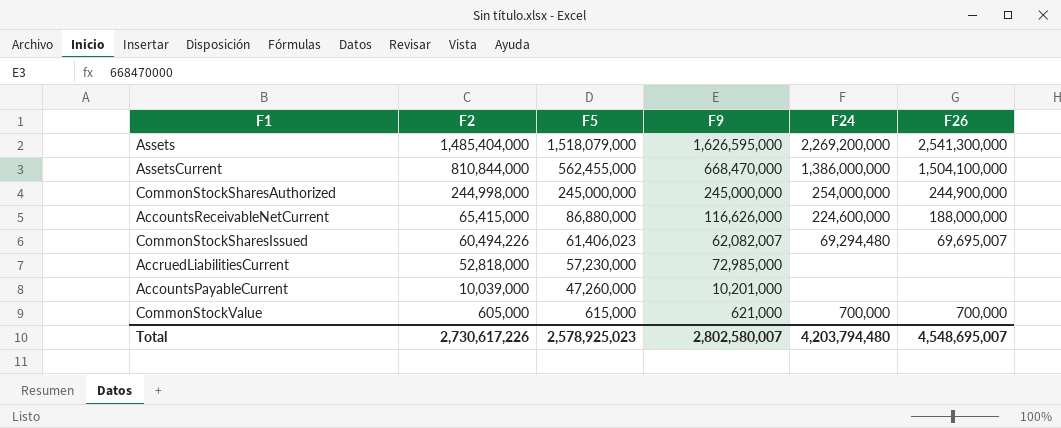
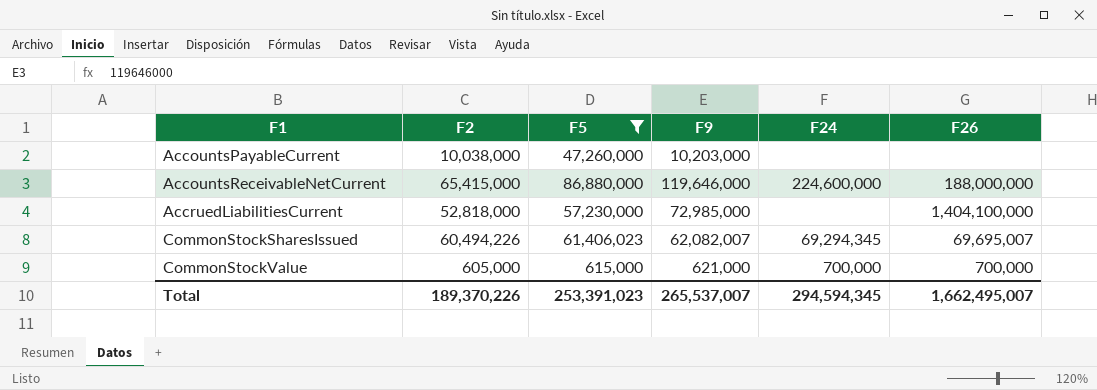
filter: none -> F5 <= 86,880,000
row order: F2 descending -> F1 ascending
AccountsPayableCurrent | F2: 10,039,000 -> 10,038,000
AccountsPayableCurrent | F9: 10,201,000 -> 10,203,000
AccountsReceivableNetCurrent | F9: 116,626,000 -> 119,646,000
AccruedLiabilitiesCurrent | F26: none -> 1,404,100,000
CommonStockSharesIssued | F24: 69,294,480 -> 69,294,345
Total | F2: 2,730,617,226 -> 189,370,226
Total | F5: 2,578,925,023 -> 253,391,023
Total | F9: 2,802,580,007 -> 265,537,007
Total | F24: 4,203,794,480 -> 294,594,345
Total | F26: 4,548,695,007 -> 1,662,495,007

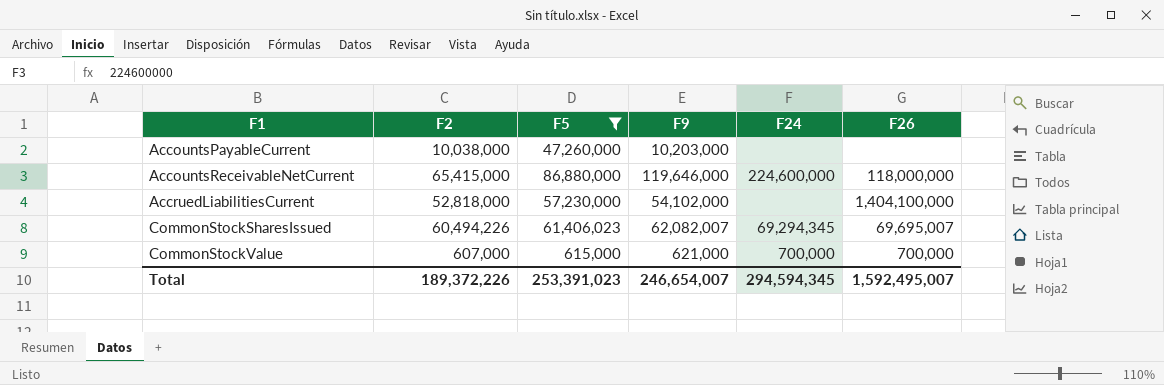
AccountsReceivableNetCurrent | F26: 188,000,000 -> 118,000,000
AccruedLiabilitiesCurrent | F9: 72,985,000 -> 54,102,000
CommonStockValue | F2: 605,000 -> 607,000
Total | F2: 189,370,226 -> 189,372,226
Total | F9: 265,537,007 -> 246,654,007
Total | F26: 1,662,495,007 -> 1,592,495,007

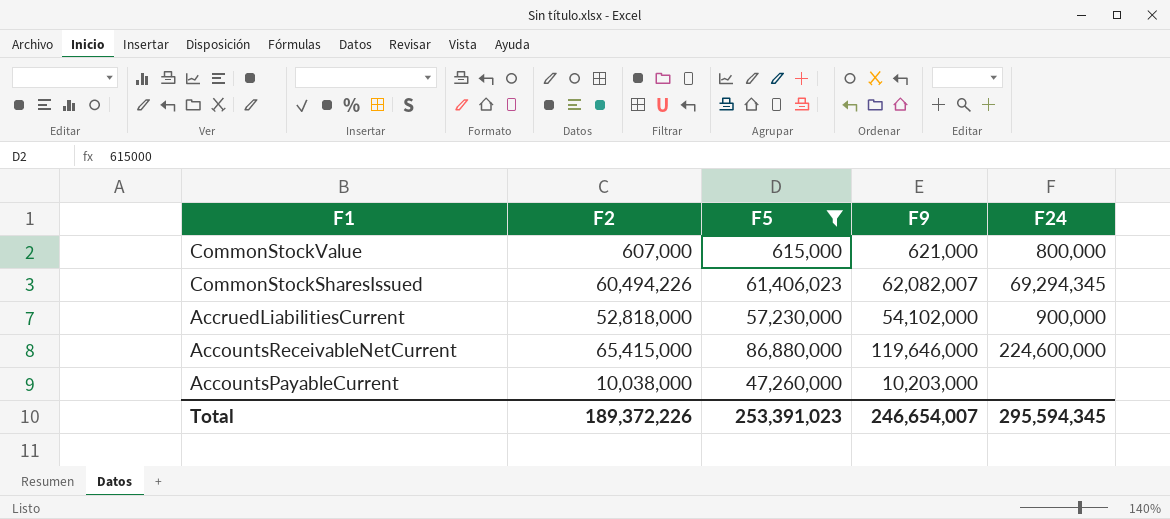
row order: F1 ascending -> F1 descending
column F26 | position: 6 -> none
CommonStockValue | F24: 700,000 -> 800,000
AccruedLiabilitiesCurrent | F24: none -> 900,000
Total | F24: 294,594,345 -> 295,594,345

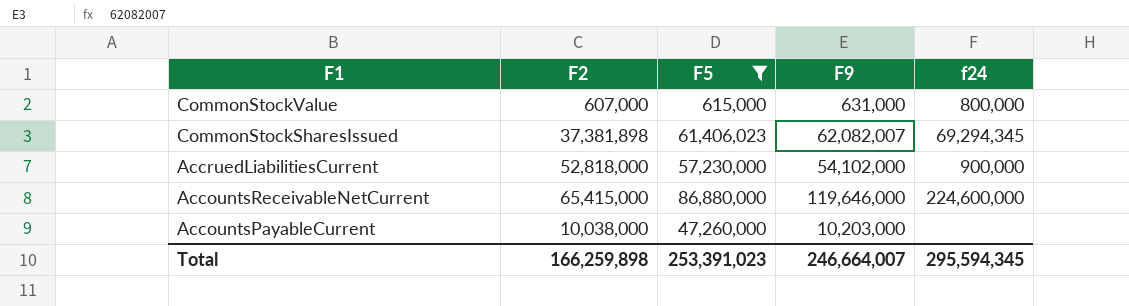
column name: F24 -> f24
CommonStockValue | F9: 621,000 -> 631,000
CommonStockSharesIssued | F2: 60,494,226 -> 37,381,898
Total | F2: 189,372,226 -> 166,259,898
Total | F9: 246,654,007 -> 246,664,007

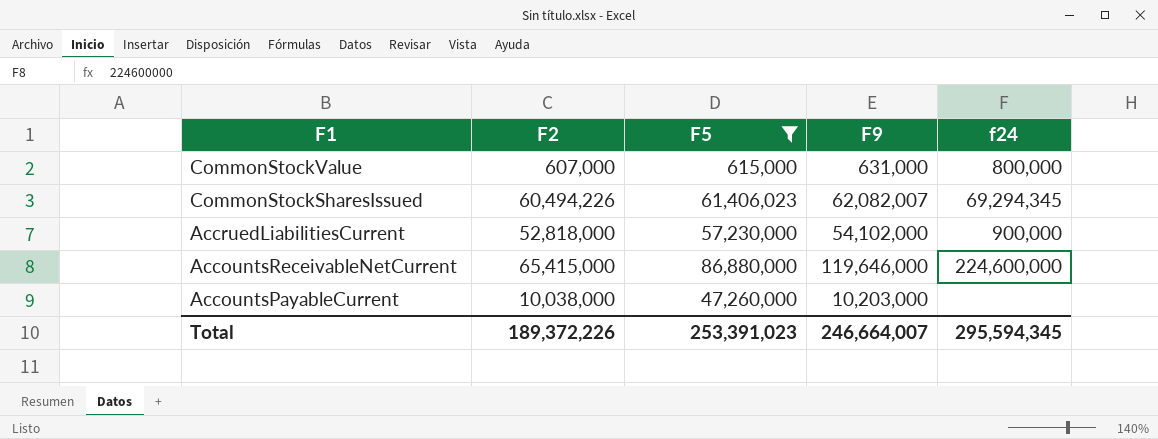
CommonStockSharesIssued | F2: 37,381,898 -> 60,494,226
Total | F2: 166,259,898 -> 189,372,226

